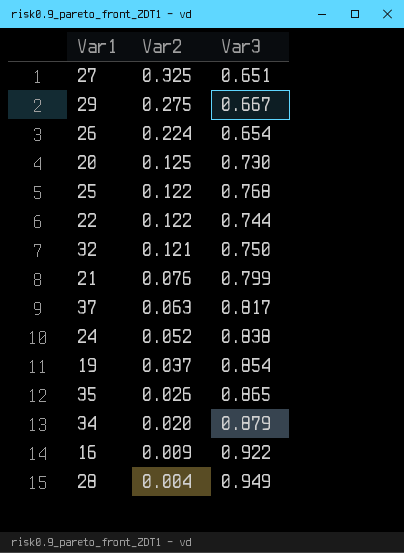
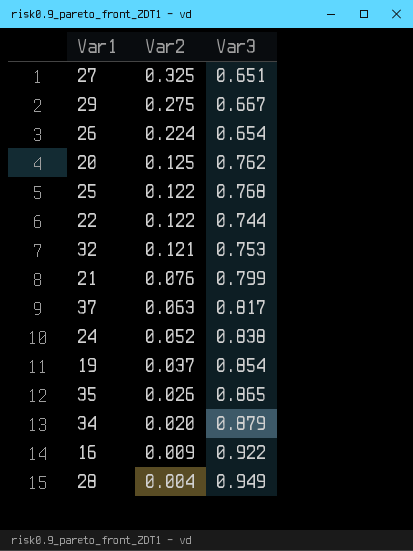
20 | Var3: 0.730 -> 0.762
32 | Var3: 0.750 -> 0.753

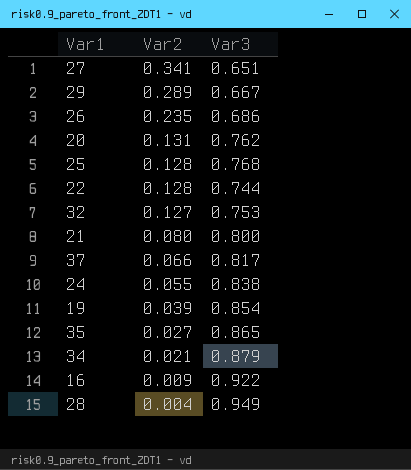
27 | Var2: 0.325 -> 0.341
29 | Var2: 0.275 -> 0.289
26 | Var2: 0.224 -> 0.235
26 | Var3: 0.654 -> 0.686
20 | Var2: 0.125 -> 0.131
25 | Var2: 0.122 -> 0.128
22 | Var2: 0.122 -> 0.128
32 | Var2: 0.121 -> 0.127
21 | Var2: 0.076 -> 0.080
21 | Var3: 0.799 -> 0.800
37 | Var2: 0.063 -> 0.066
24 | Var2: 0.052 -> 0.055
19 | Var2: 0.037 -> 0.039
35 | Var2: 0.026 -> 0.027
34 | Var2: 0.020 -> 0.021

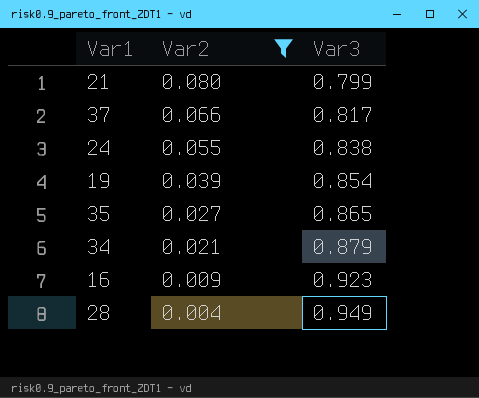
filter: none -> Var2 <= 0.080
21 | Var3: 0.800 -> 0.799
16 | Var3: 0.922 -> 0.923

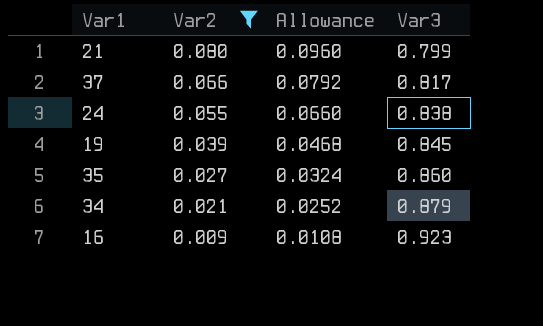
column Allowance | formula: none -> [Var2] * 1.2
row 28: 0.004 | 0.949 -> none
19 | Var3: 0.854 -> 0.845
35 | Var3: 0.865 -> 0.860

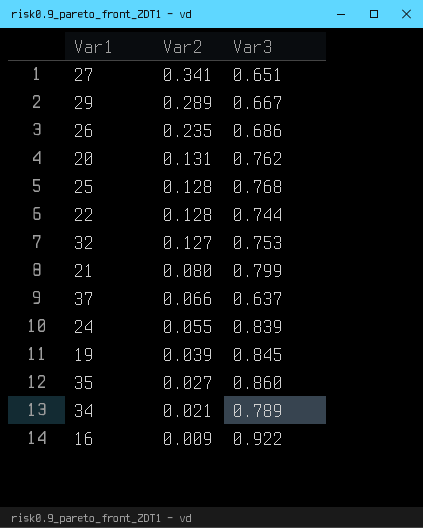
filter: Var2 <= 0.080 -> none
column Allowance | formula: [Var2] * 1.2 -> none
37 | Var3: 0.817 -> 0.637
24 | Var3: 0.838 -> 0.839
34 | Var3: 0.879 -> 0.789
16 | Var3: 0.923 -> 0.922

